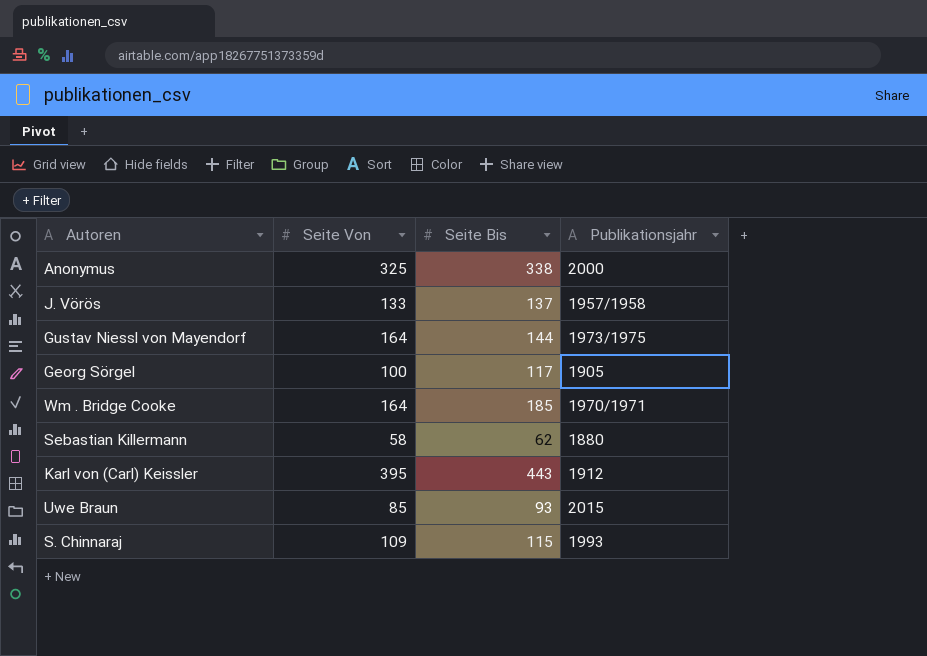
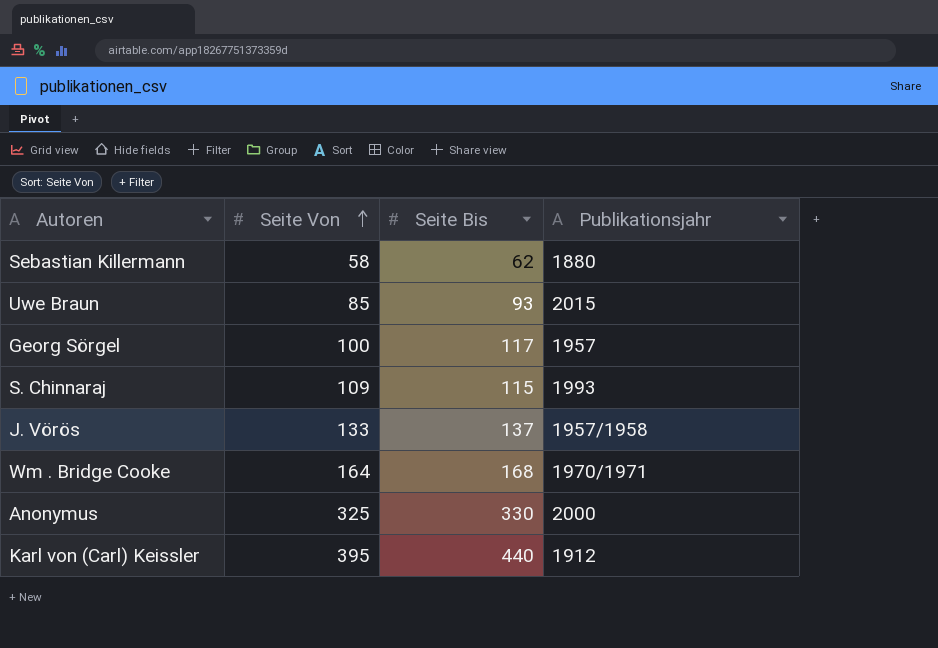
row order: none -> Seite Von ascending
row Gustav Niessl von Mayendorf: 164 | 144 | 1973/1975 -> none
Georg Sörgel | Publikationsjahr: 1905 -> 1957
Wm . Bridge Cooke | Seite Bis: 185 -> 168
Anonymus | Seite Bis: 338 -> 330
Karl von (Carl) Keissler | Seite Bis: 443 -> 440

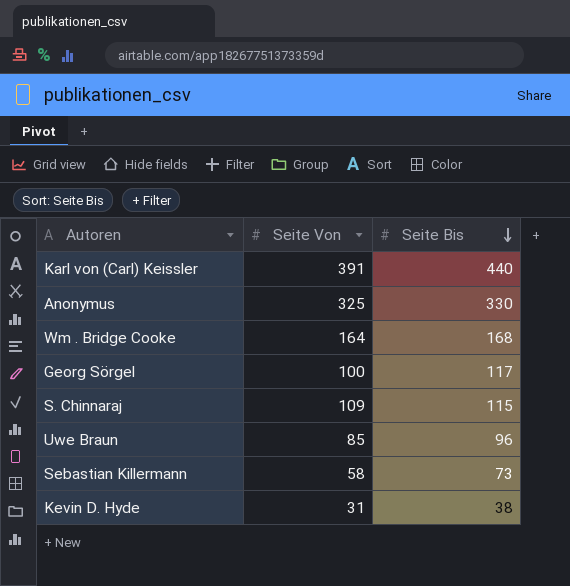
row order: Seite Von ascending -> Seite Bis descending
column Publikationsjahr | position: 4 -> none
row J. Vörös: 133 | 137 | 1957/1958 -> none
Karl von (Carl) Keissler | Seite Von: 395 -> 391
Uwe Braun | Seite Bis: 93 -> 96
Sebastian Killermann | Seite Bis: 62 -> 73
row Kevin D. Hyde: none -> 31 | 38

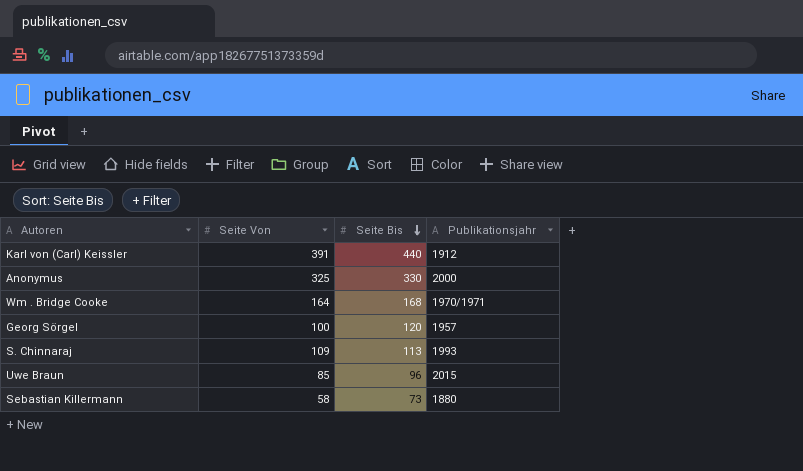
column Publikationsjahr | position: none -> 4
row Kevin D. Hyde: 31 | 38 -> none
Georg Sörgel | Seite Bis: 117 -> 120
S. Chinnaraj | Seite Bis: 115 -> 113

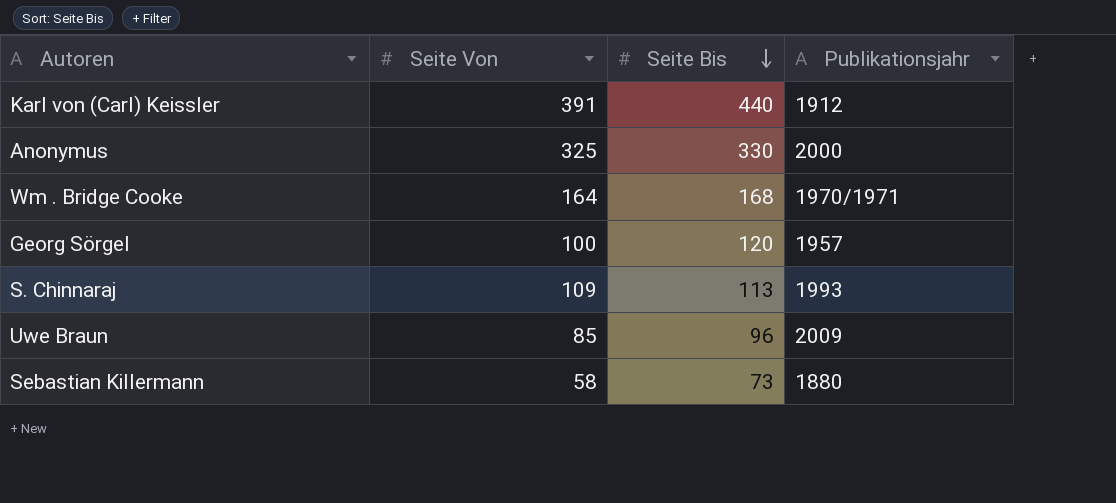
Uwe Braun | Publikationsjahr: 2015 -> 2009

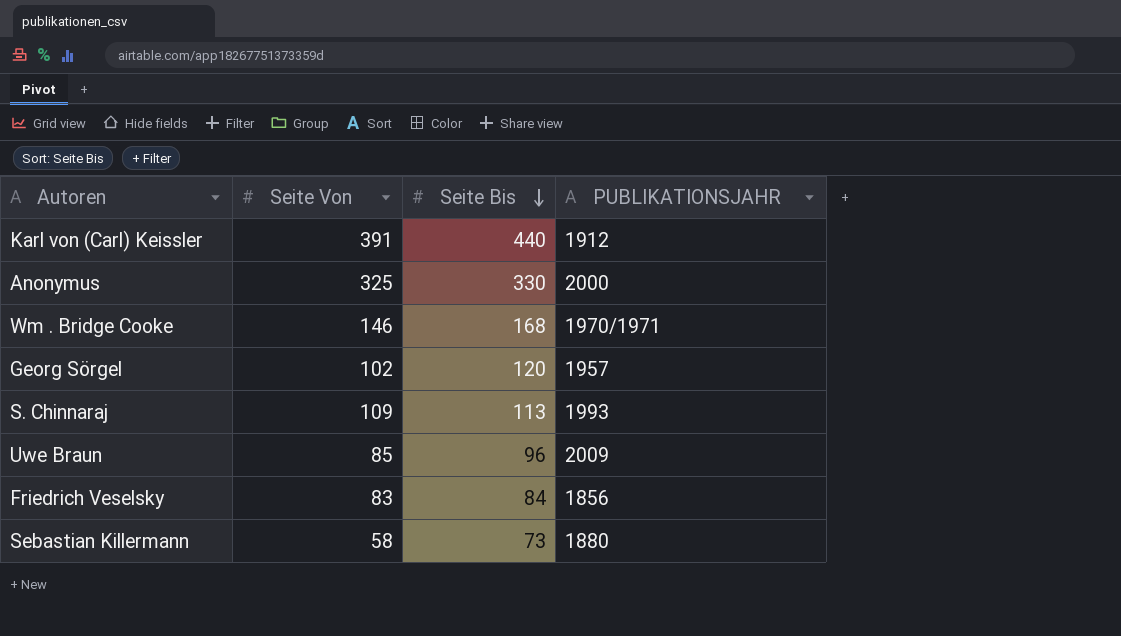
column name: Publikationsjahr -> PUBLIKATIONSJAHR
Wm . Bridge Cooke | Seite Von: 164 -> 146
Georg Sörgel | Seite Von: 100 -> 102
row Friedrich Veselsky: none -> 83 | 84 | 1856

